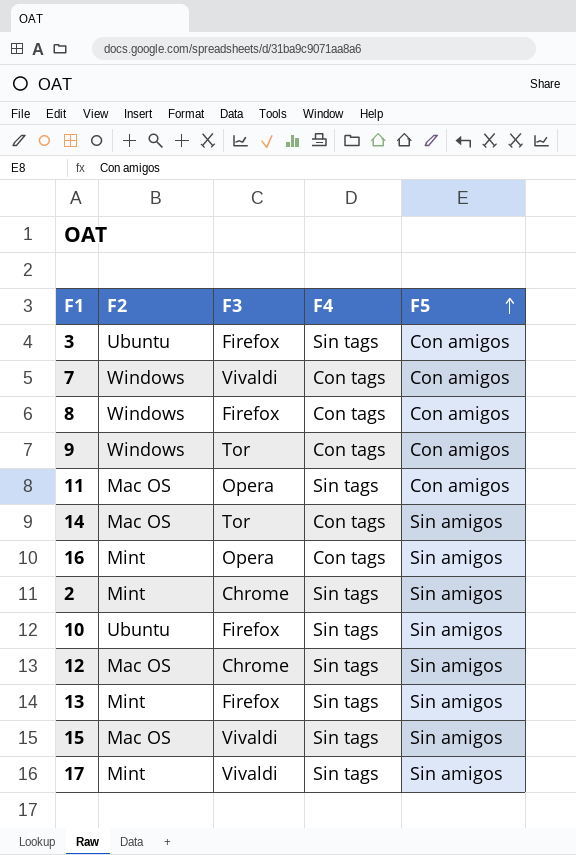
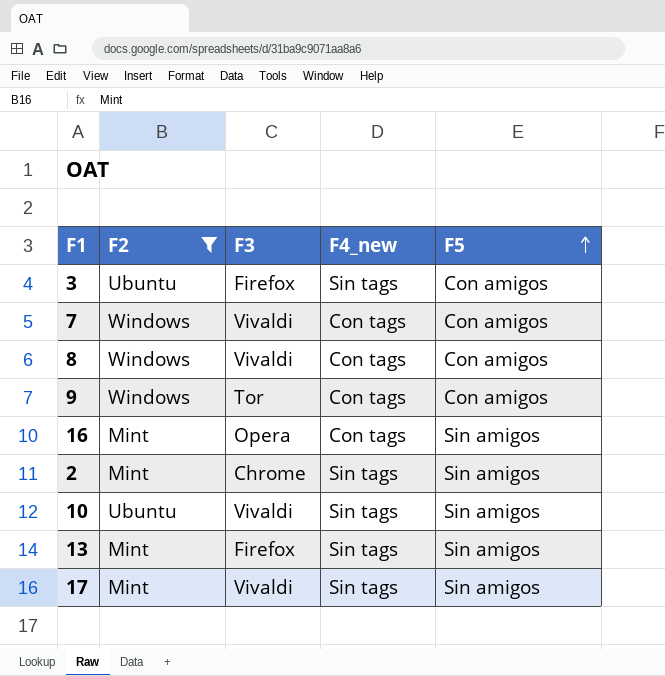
filter: none -> F2 != Mac OS
column name: F4 -> F4_new
8 | F3: Firefox -> Vivaldi
10 | F3: Firefox -> Vivaldi

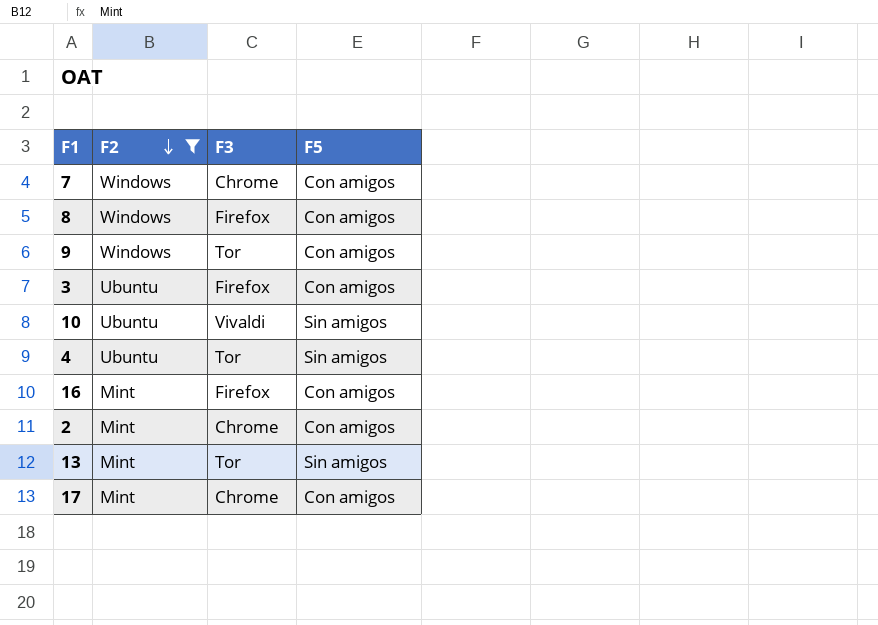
row order: F5 ascending -> F2 descending
column F4_new | position: 4 -> none
7 | F3: Vivaldi -> Chrome
8 | F3: Vivaldi -> Firefox
row 4: none -> Ubuntu | Tor | Sin amigos
16 | F3: Opera -> Firefox
16 | F5: Sin amigos -> Con amigos
2 | F5: Sin amigos -> Con amigos
13 | F3: Firefox -> Tor
17 | F3: Vivaldi -> Chrome
17 | F5: Sin amigos -> Con amigos

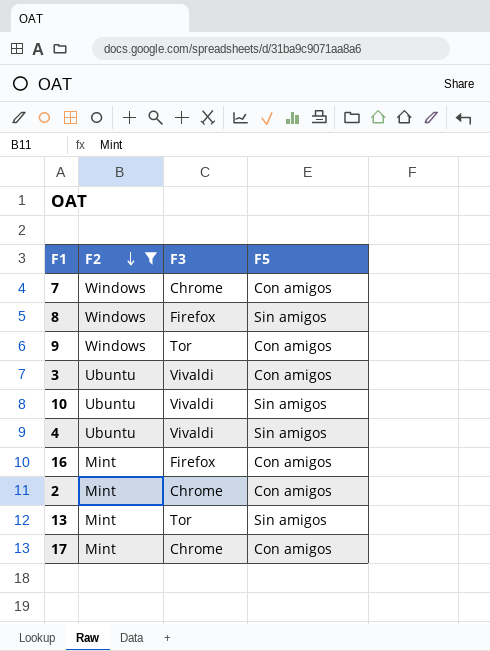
8 | F5: Con amigos -> Sin amigos
3 | F3: Firefox -> Vivaldi
4 | F3: Tor -> Vivaldi

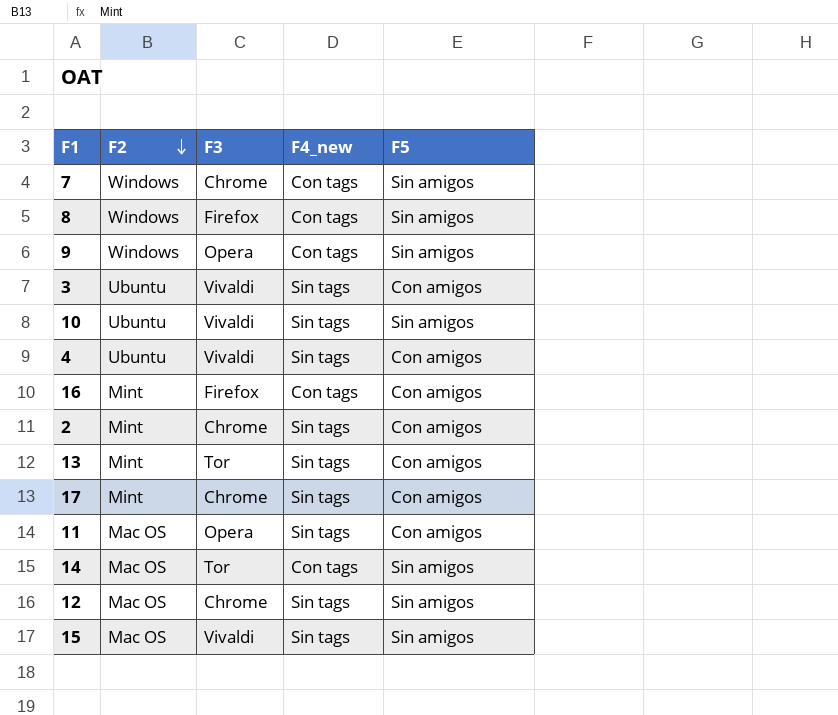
filter: F2 != Mac OS -> none
column F4_new | position: none -> 4
7 | F5: Con amigos -> Sin amigos
9 | F3: Tor -> Opera
9 | F5: Con amigos -> Sin amigos
4 | F5: Sin amigos -> Con amigos
13 | F5: Sin amigos -> Con amigos

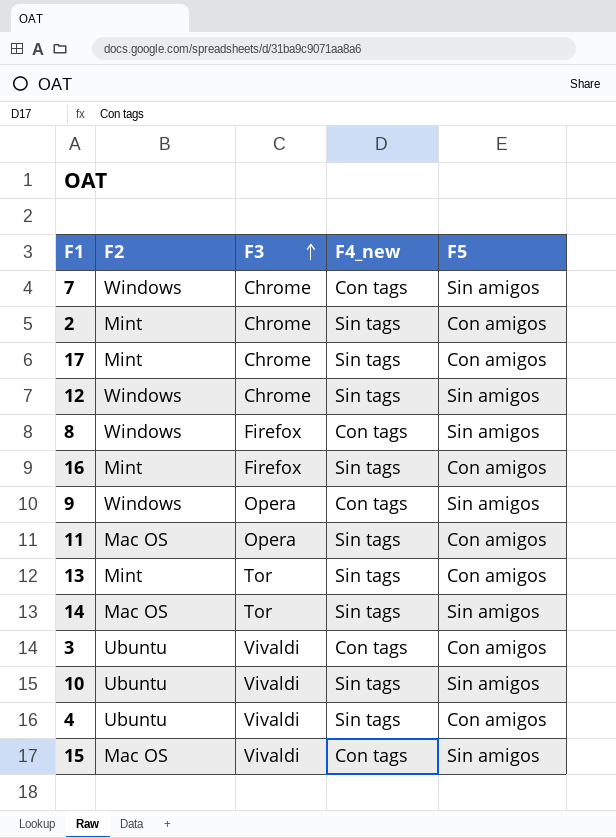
row order: F2 descending -> F3 ascending
12 | F2: Mac OS -> Windows
16 | F4_new: Con tags -> Sin tags
14 | F4_new: Con tags -> Sin tags
3 | F4_new: Sin tags -> Con tags
15 | F4_new: Sin tags -> Con tags

